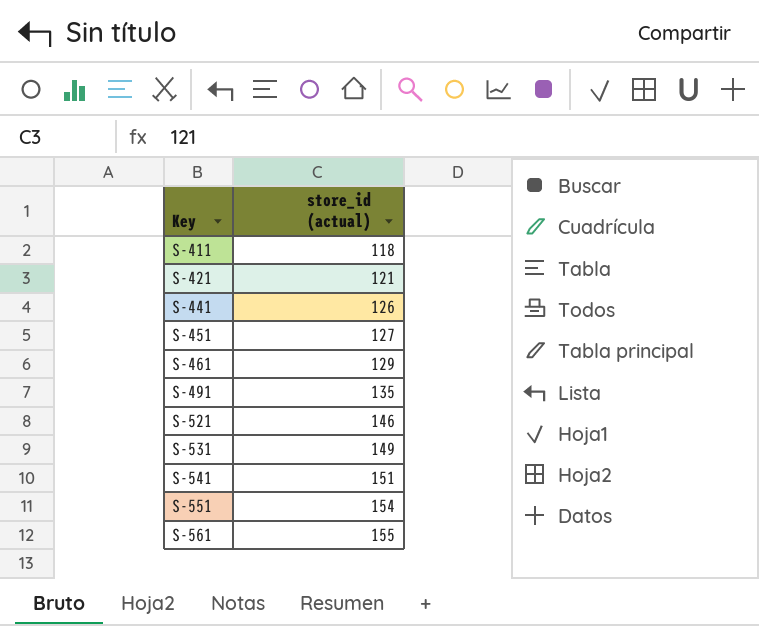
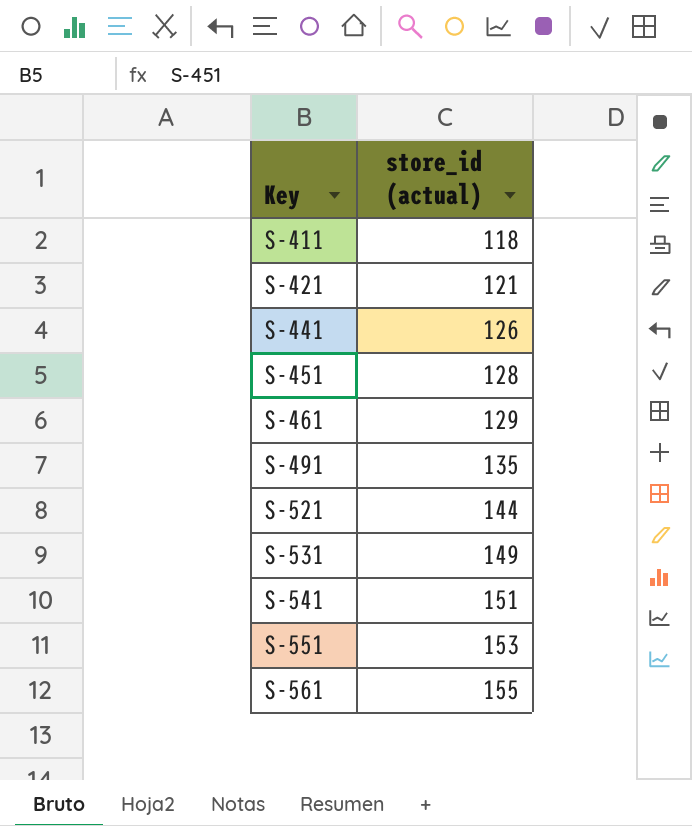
S-451 | store_id (actual): 127 -> 128
S-521 | store_id (actual): 146 -> 144
S-551 | store_id (actual): 154 -> 153

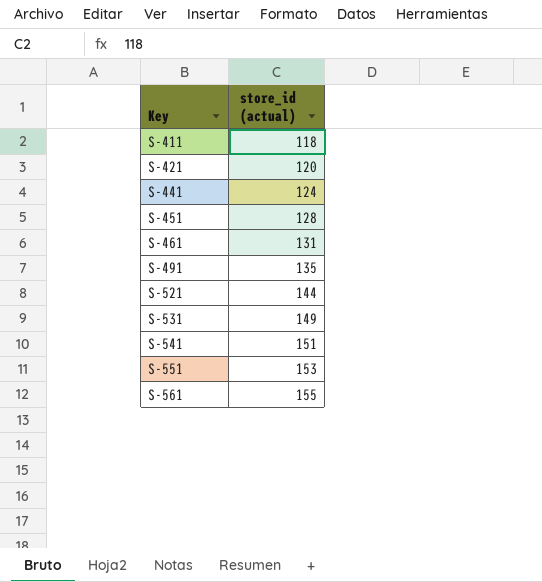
S-421 | store_id (actual): 121 -> 120
S-441 | store_id (actual): 126 -> 124
S-461 | store_id (actual): 129 -> 131

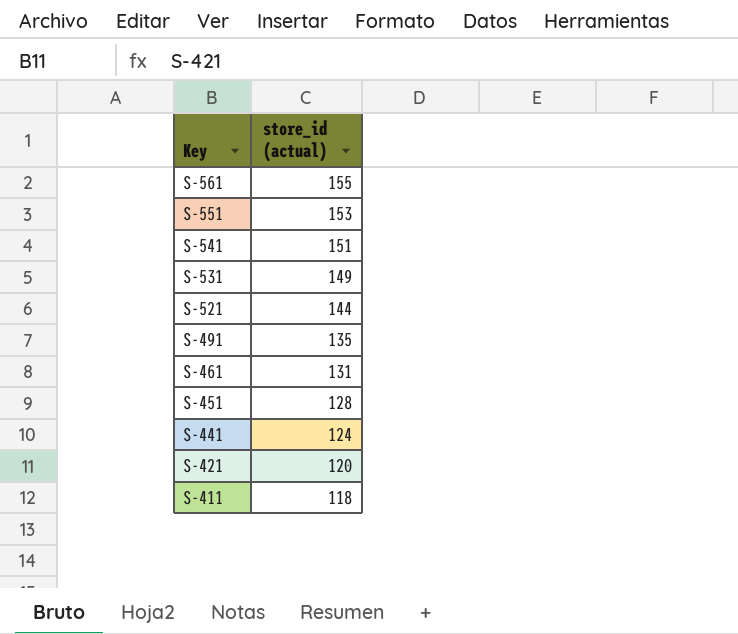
row order: Key ascending -> Key descending

